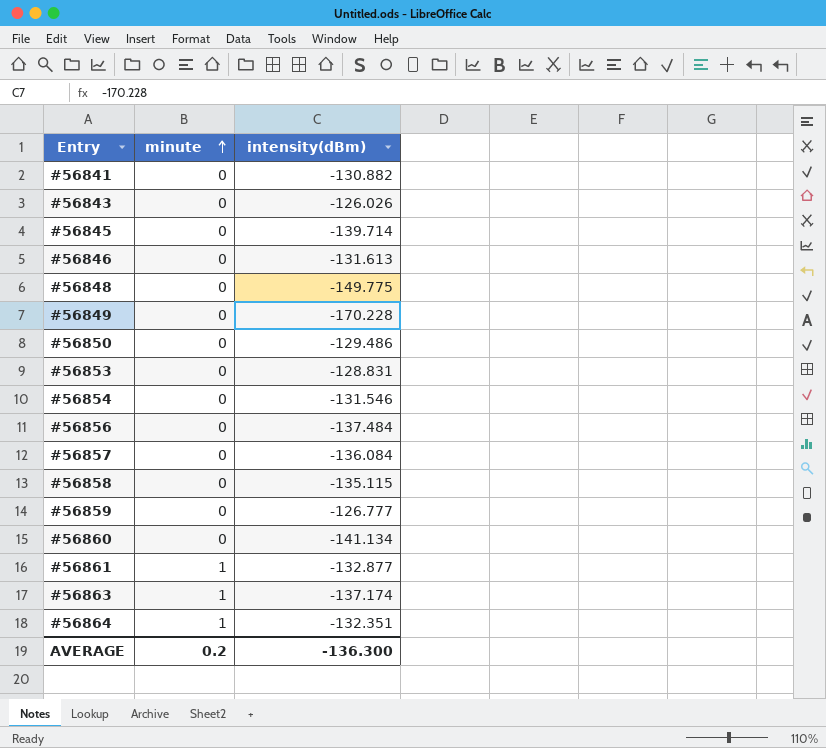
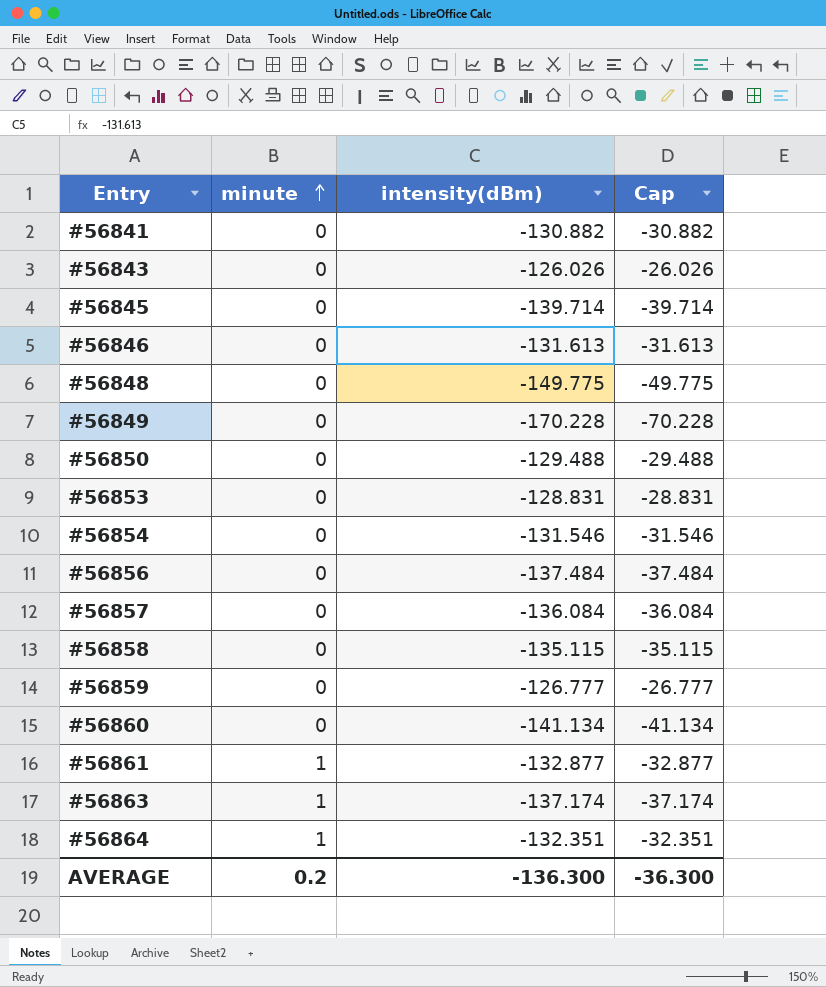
column Cap | formula: none -> [intensity(dBm)] + 100
#56850 | intensity(dBm): -129.486 -> -129.488

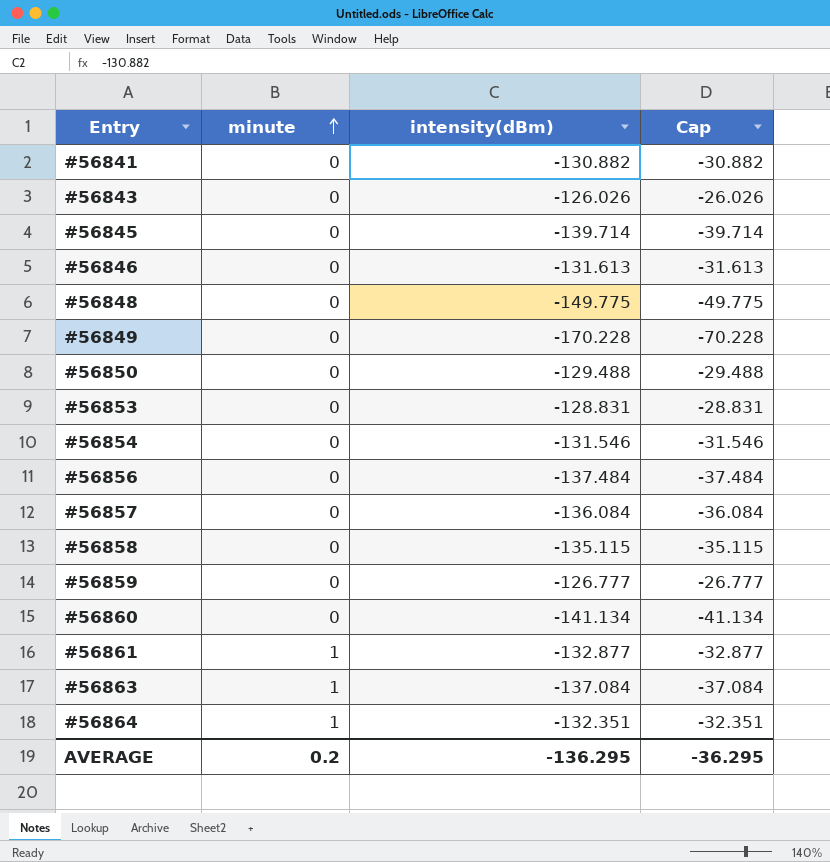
#56863 | intensity(dBm): -137.174 -> -137.084
#56863 | Cap: -37.174 -> -37.084
AVERAGE | intensity(dBm): -136.300 -> -136.295
AVERAGE | Cap: -36.300 -> -36.295

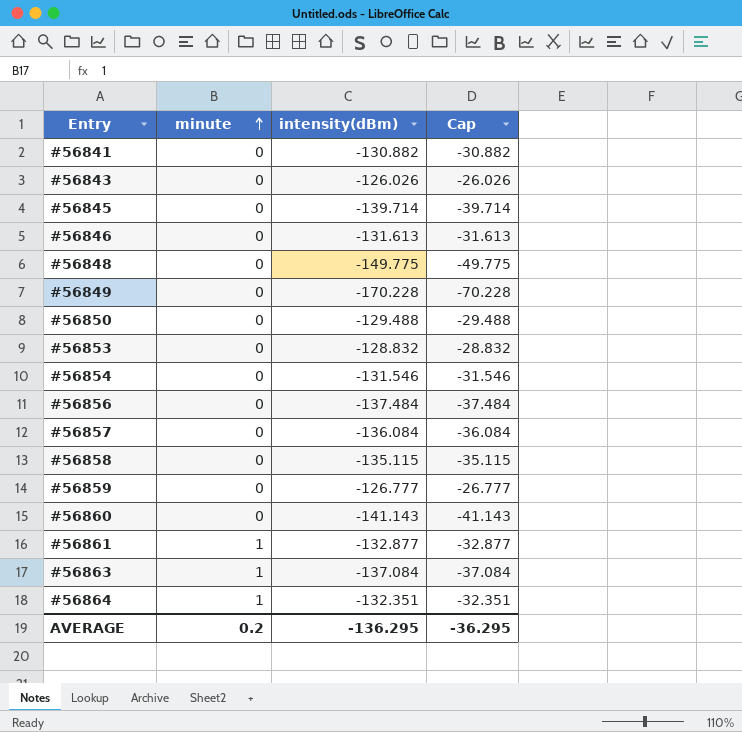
#56853 | intensity(dBm): -128.831 -> -128.832
#56853 | Cap: -28.831 -> -28.832
#56860 | intensity(dBm): -141.134 -> -141.143
#56860 | Cap: -41.134 -> -41.143

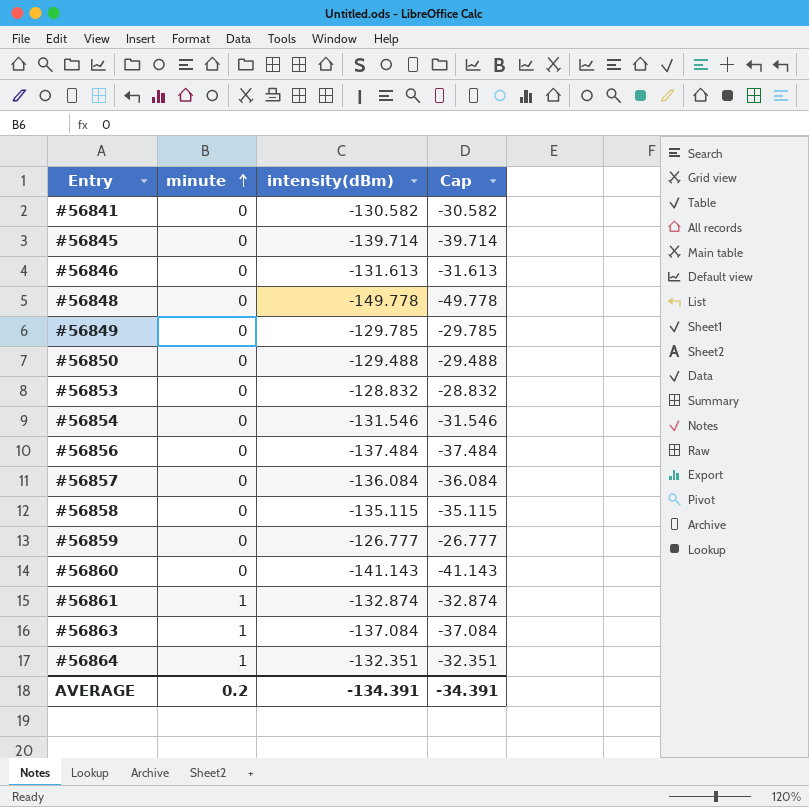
row #56843: 0 | -126.026 | -26.026 -> none
#56841 | intensity(dBm): -130.882 -> -130.582
#56841 | Cap: -30.882 -> -30.582
#56848 | intensity(dBm): -149.775 -> -149.778
#56848 | Cap: -49.775 -> -49.778
#56849 | intensity(dBm): -170.228 -> -129.785
#56849 | Cap: -70.228 -> -29.785
#56861 | intensity(dBm): -132.877 -> -132.874
#56861 | Cap: -32.877 -> -32.874
AVERAGE | intensity(dBm): -136.295 -> -134.391
AVERAGE | Cap: -36.295 -> -34.391

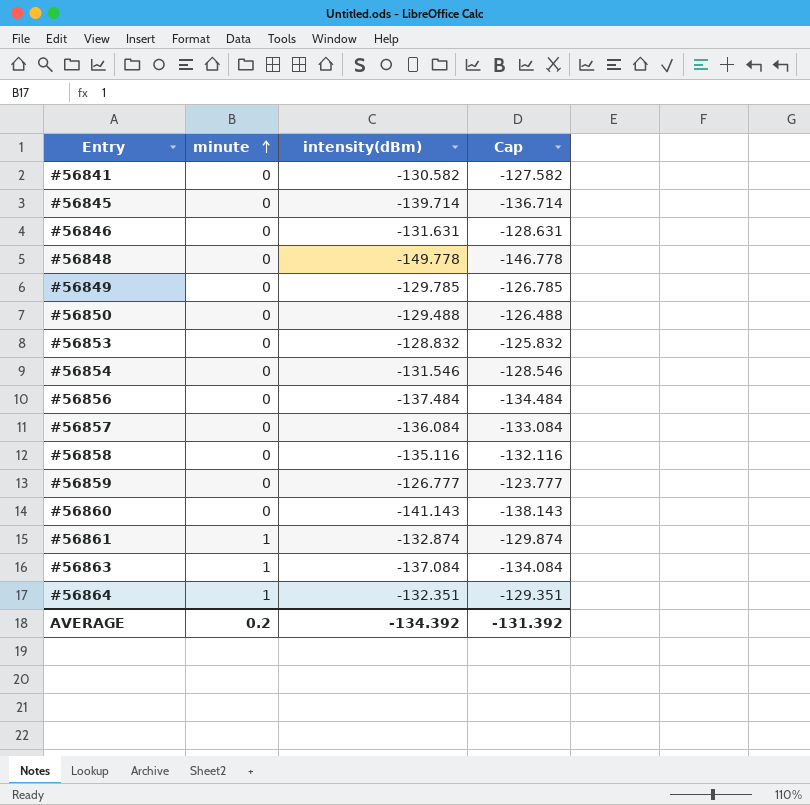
column Cap | formula: [intensity(dBm)] + 100 -> [intensity(dBm)] + 3
#56846 | intensity(dBm): -131.613 -> -131.631
#56858 | intensity(dBm): -135.115 -> -135.116
AVERAGE | intensity(dBm): -134.391 -> -134.392
AVERAGE | Cap: -34.391 -> -131.392

